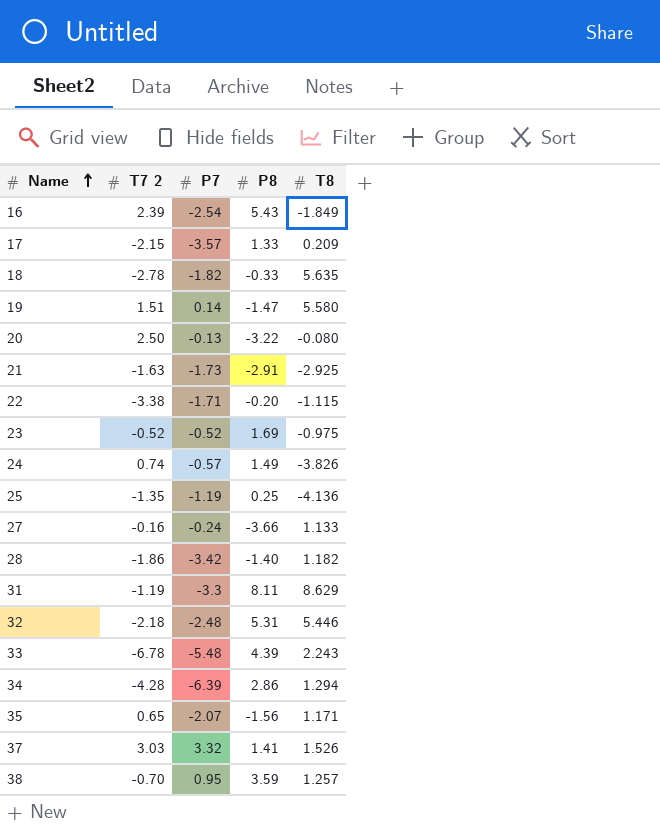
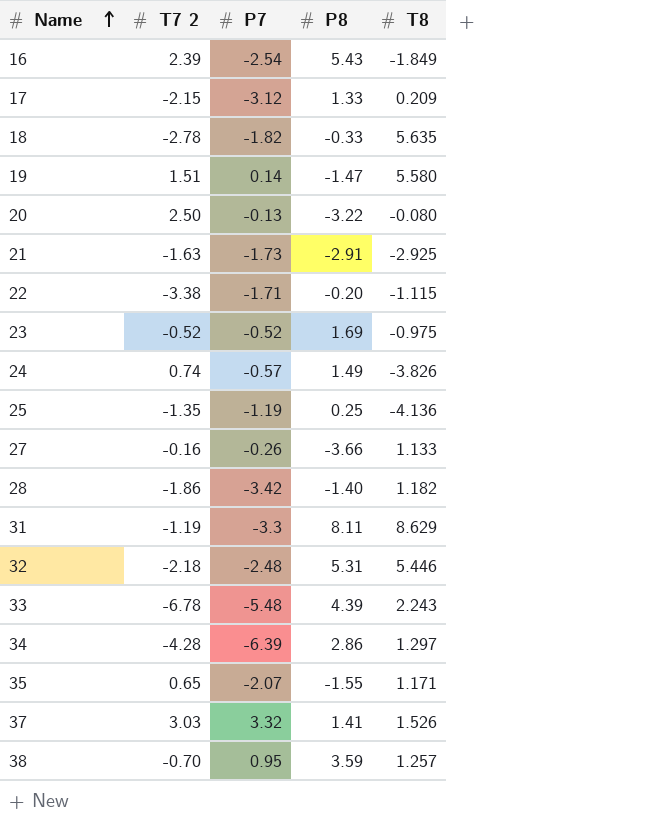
17 | P7: -3.57 -> -3.12
27 | P7: -0.24 -> -0.26
34 | T8: 1.294 -> 1.297
35 | P8: -1.56 -> -1.55

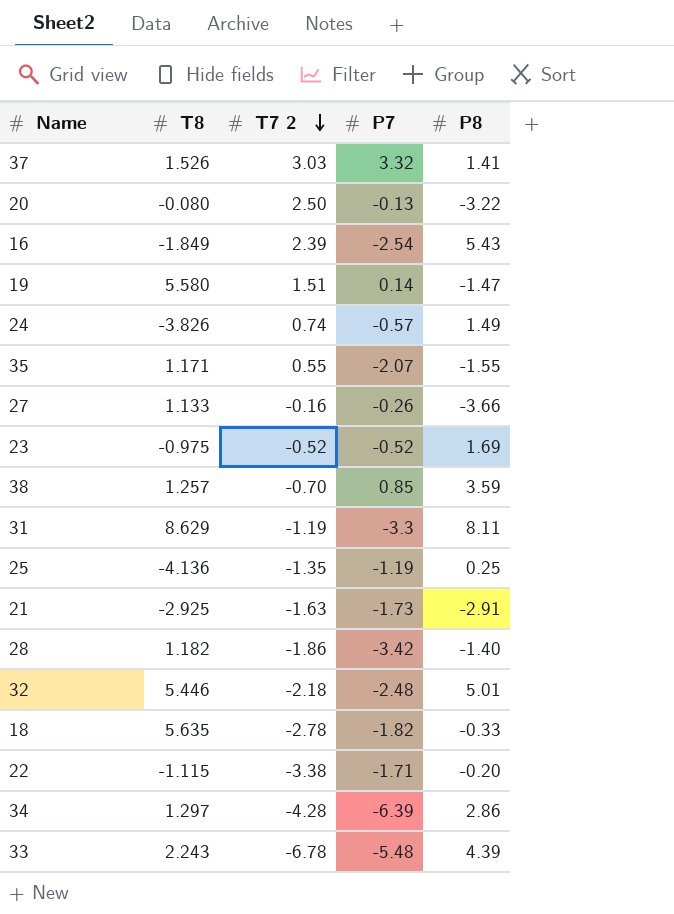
row order: Name ascending -> T7 2 descending
column T8 | position: 5 -> 2
row 17: -2.15 | -3.12 | 1.33 | 0.209 -> none
35 | T7 2: 0.65 -> 0.55
38 | P7: 0.95 -> 0.85
32 | P8: 5.31 -> 5.01

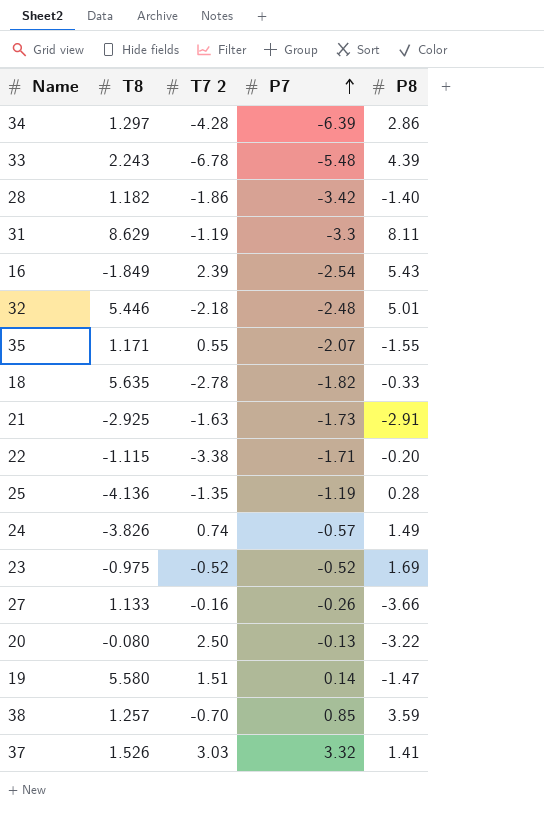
row order: T7 2 descending -> P7 ascending
25 | P8: 0.25 -> 0.28

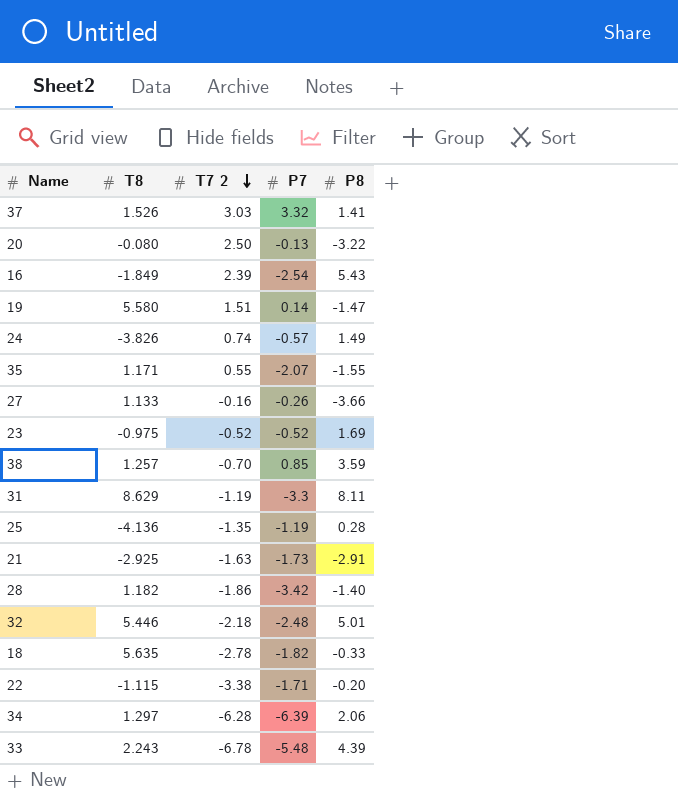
row order: P7 ascending -> T7 2 descending
34 | T7 2: -4.28 -> -6.28
34 | P8: 2.86 -> 2.06

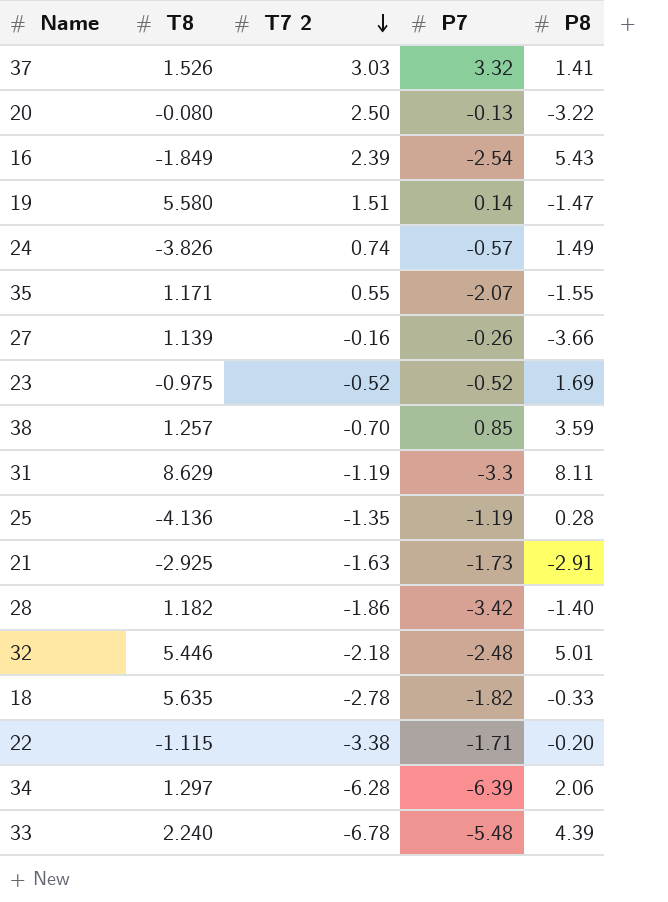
27 | T8: 1.133 -> 1.139
33 | T8: 2.243 -> 2.240

